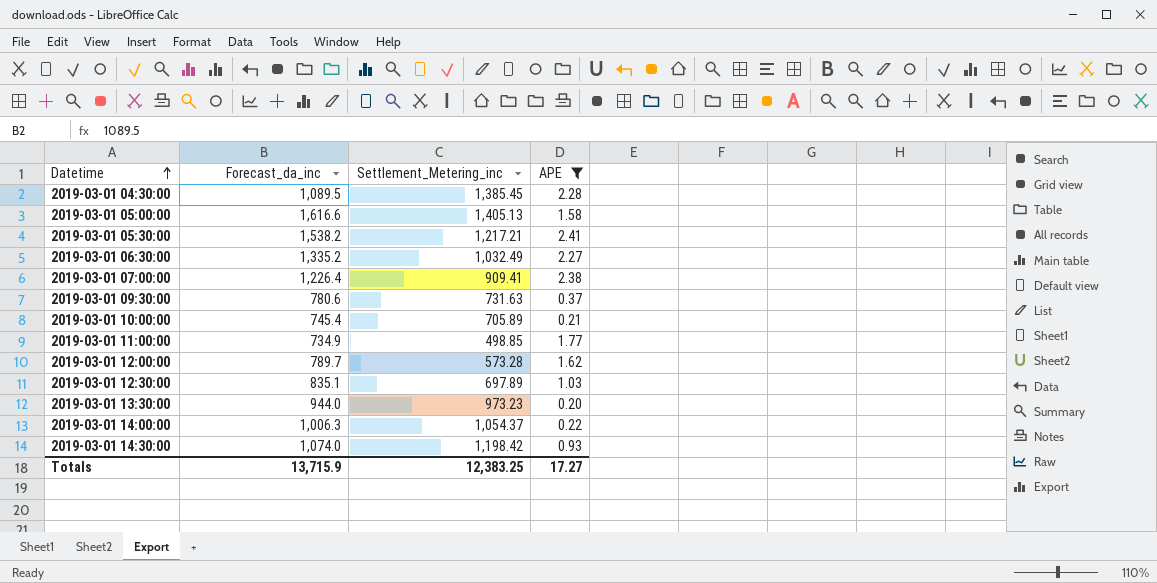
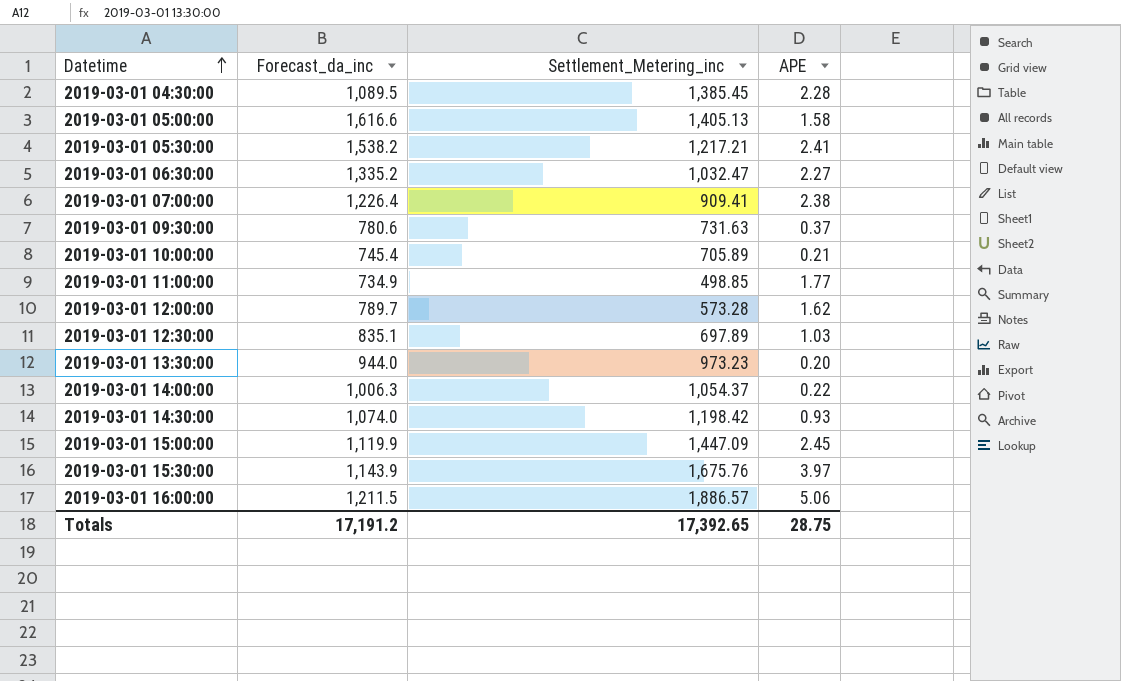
filter: APE <= 2.41 -> none
2019-03-01 06:30:00 | Settlement_Metering_inc: 1,032.49 -> 1,032.47
Totals | Forecast_da_inc: 13,715.9 -> 17,191.2
Totals | Settlement_Metering_inc: 12,383.25 -> 17,392.65
Totals | APE: 17.27 -> 28.75

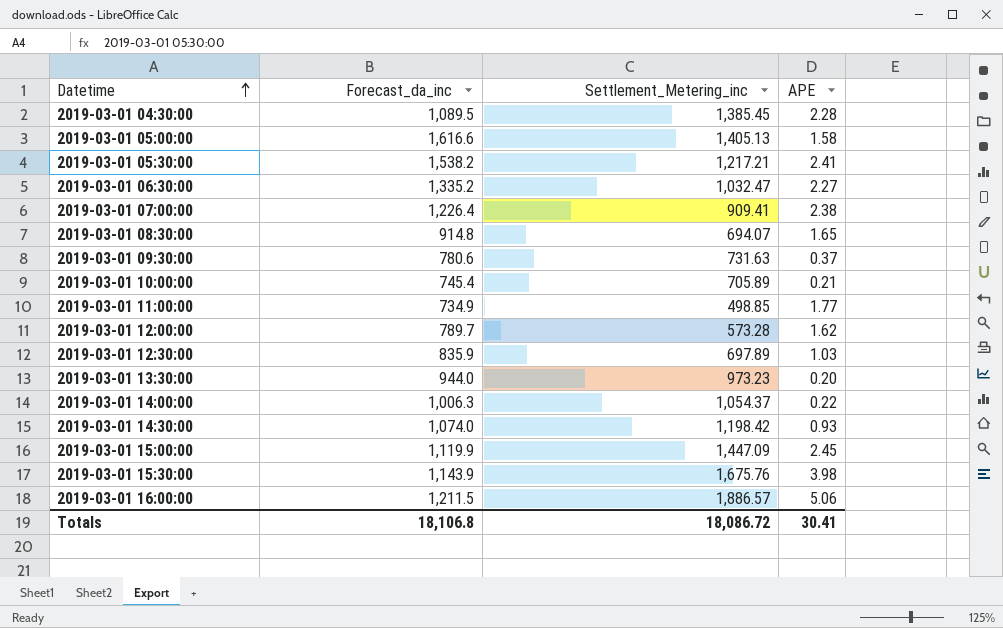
row 2019-03-01 08:30:00: none -> 914.8 | 694.07 | 1.65
2019-03-01 12:30:00 | Forecast_da_inc: 835.1 -> 835.9
2019-03-01 15:30:00 | APE: 3.97 -> 3.98
Totals | Forecast_da_inc: 17,191.2 -> 18,106.8
Totals | Settlement_Metering_inc: 17,392.65 -> 18,086.72
Totals | APE: 28.75 -> 30.41

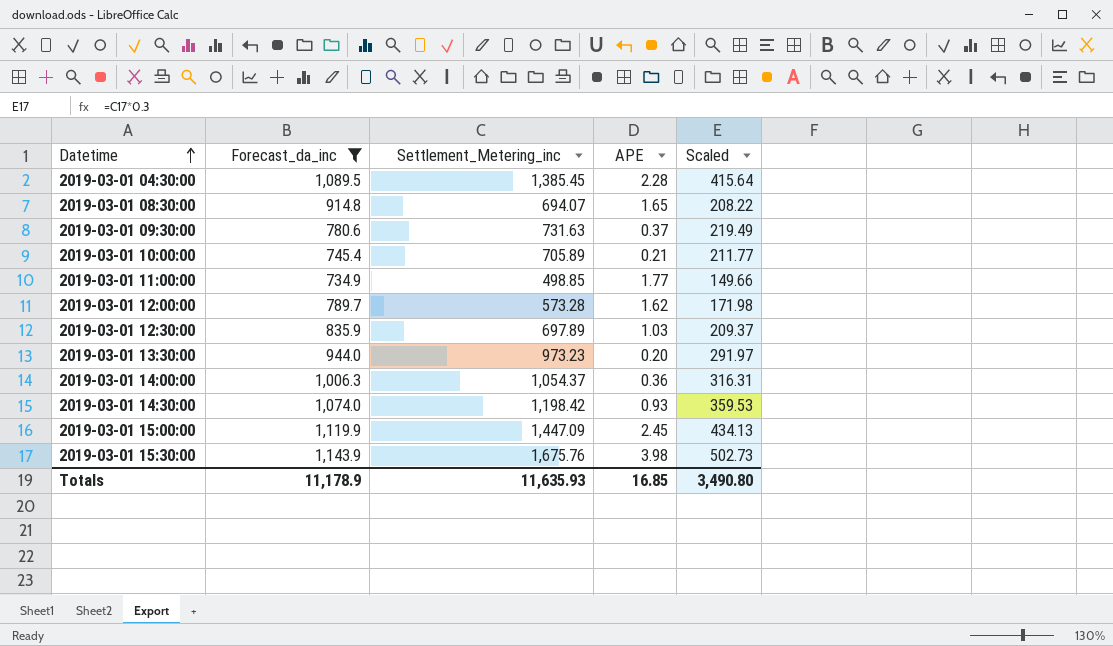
filter: none -> Forecast_da_inc <= 1,143.9
column Scaled | formula: none -> [Settlement_Metering_inc] * 0.3
2019-03-01 14:00:00 | APE: 0.22 -> 0.36
Totals | Forecast_da_inc: 18,106.8 -> 11,178.9
Totals | Settlement_Metering_inc: 18,086.72 -> 11,635.93
Totals | APE: 30.41 -> 16.85

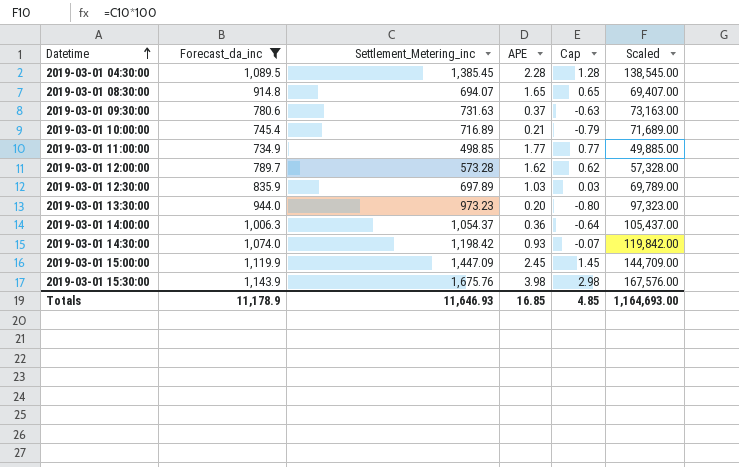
column Cap | formula: none -> [APE] - 1
column Scaled | formula: [Settlement_Metering_inc] * 0.3 -> [Settlement_Metering_inc] * 100
2019-03-01 10:00:00 | Settlement_Metering_inc: 705.89 -> 716.89
Totals | Settlement_Metering_inc: 11,635.93 -> 11,646.93
Totals | Scaled: 3,490.80 -> 1,164,693.00

